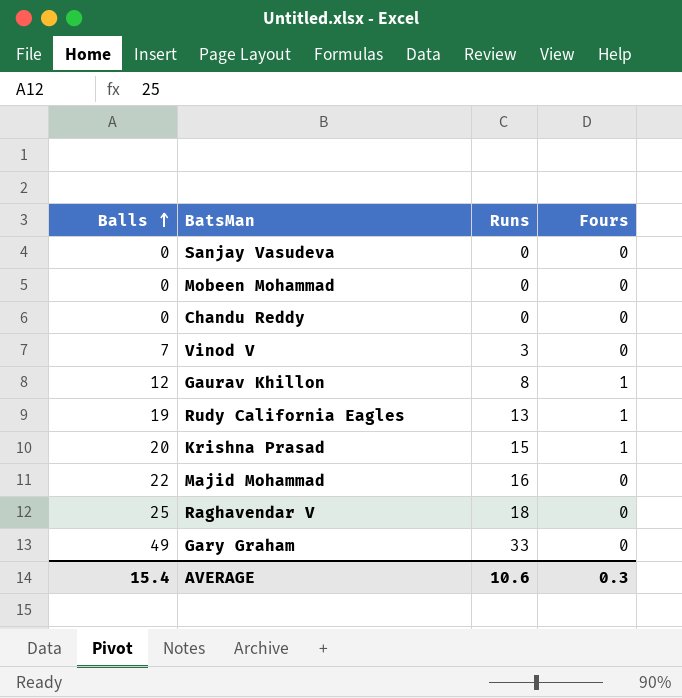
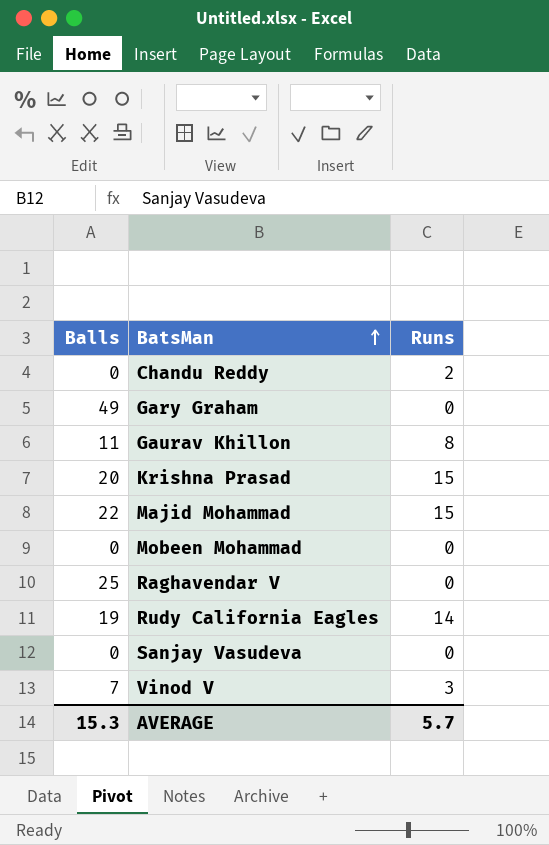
row order: Balls ascending -> BatsMan ascending
column Fours | position: 4 -> none
Chandu Reddy | Runs: 0 -> 2
Gary Graham | Runs: 33 -> 0
Gaurav Khillon | Balls: 12 -> 11
Majid Mohammad | Runs: 16 -> 15
Raghavendar V | Runs: 18 -> 0
Rudy California Eagles | Runs: 13 -> 14
AVERAGE | Balls: 15.4 -> 15.3
AVERAGE | Runs: 10.6 -> 5.7

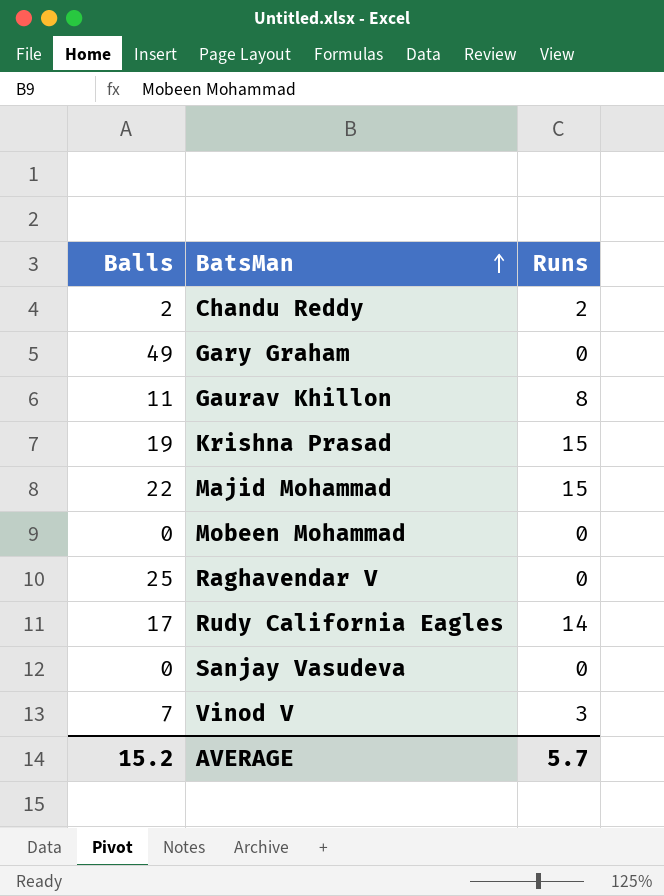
Chandu Reddy | Balls: 0 -> 2
Krishna Prasad | Balls: 20 -> 19
Rudy California Eagles | Balls: 19 -> 17
AVERAGE | Balls: 15.3 -> 15.2

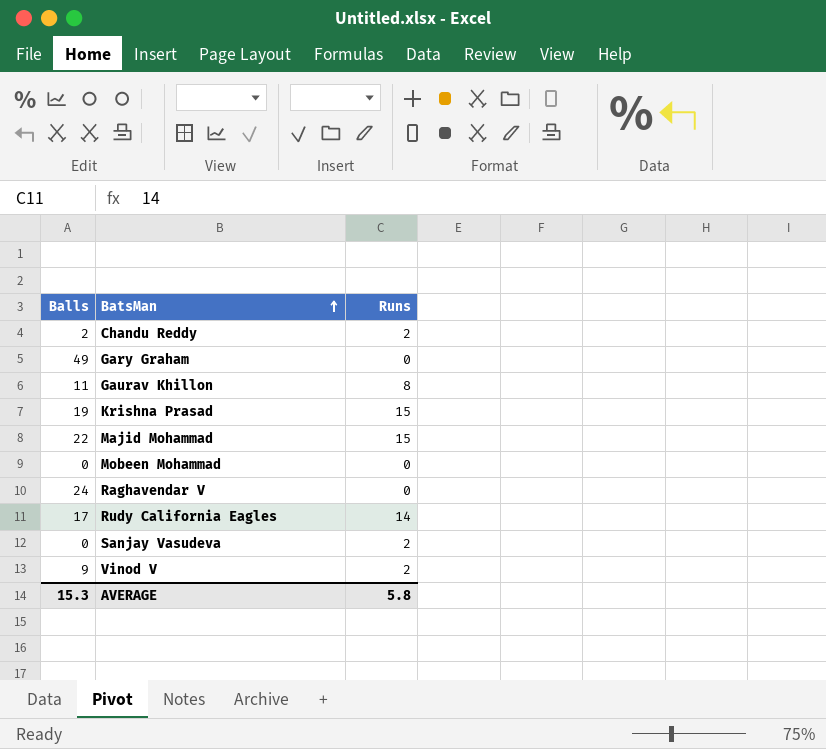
Raghavendar V | Balls: 25 -> 24
Sanjay Vasudeva | Runs: 0 -> 2
Vinod V | Balls: 7 -> 9
Vinod V | Runs: 3 -> 2
AVERAGE | Balls: 15.2 -> 15.3
AVERAGE | Runs: 5.7 -> 5.8

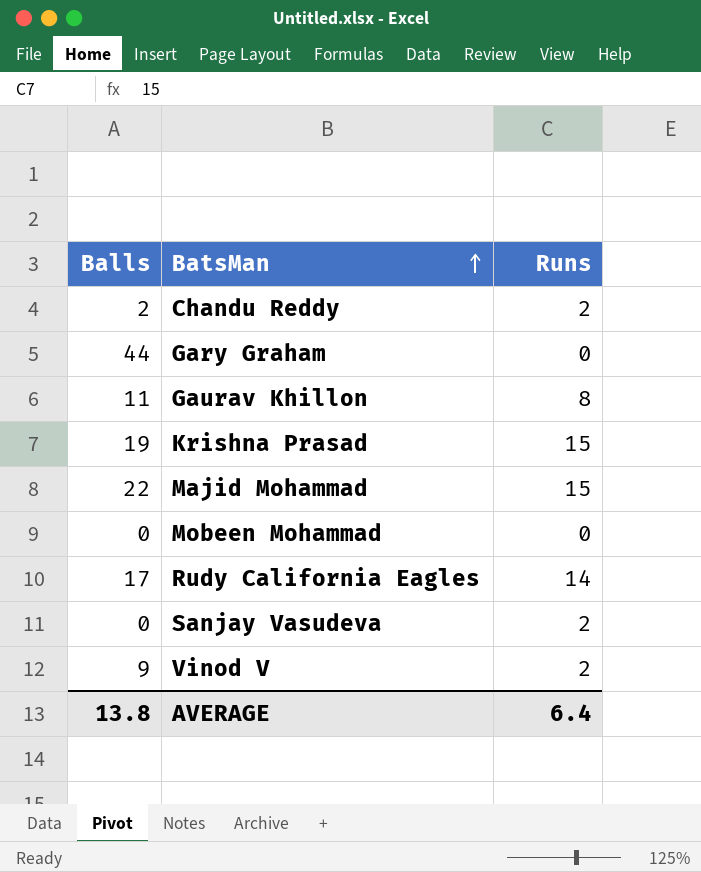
row Raghavendar V: 24 | 0 -> none
Gary Graham | Balls: 49 -> 44
AVERAGE | Balls: 15.3 -> 13.8
AVERAGE | Runs: 5.8 -> 6.4

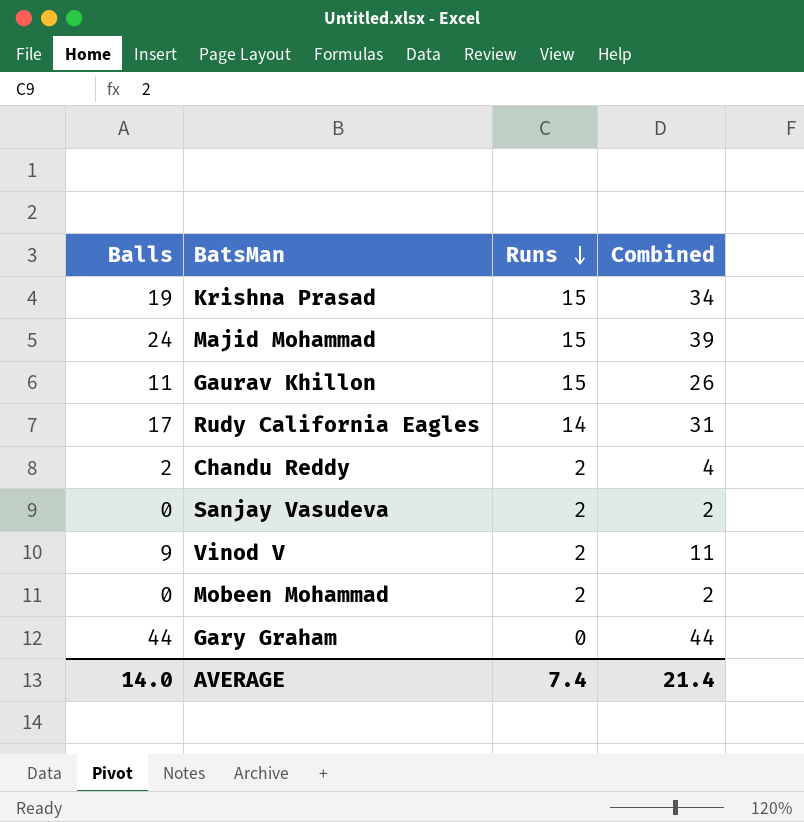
row order: BatsMan ascending -> Runs descending
column Combined | formula: none -> [Balls] + [Runs]
Majid Mohammad | Balls: 22 -> 24
Gaurav Khillon | Runs: 8 -> 15
Mobeen Mohammad | Runs: 0 -> 2
AVERAGE | Balls: 13.8 -> 14.0
AVERAGE | Runs: 6.4 -> 7.4

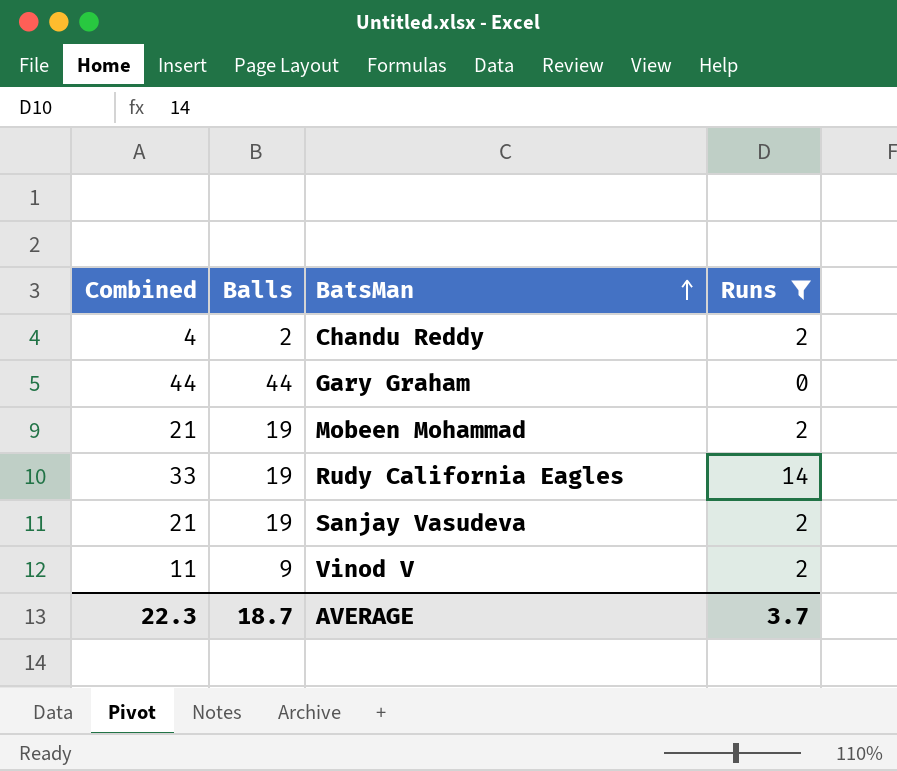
filter: none -> Runs != 15
row order: Runs descending -> BatsMan ascending
column Combined | position: 4 -> 1
Mobeen Mohammad | Combined: 2 -> 21
Mobeen Mohammad | Balls: 0 -> 19
Rudy California Eagles | Combined: 31 -> 33
Rudy California Eagles | Balls: 17 -> 19
Sanjay Vasudeva | Combined: 2 -> 21
Sanjay Vasudeva | Balls: 0 -> 19
AVERAGE | Combined: 21.4 -> 22.3
AVERAGE | Balls: 14.0 -> 18.7
AVERAGE | Runs: 7.4 -> 3.7

